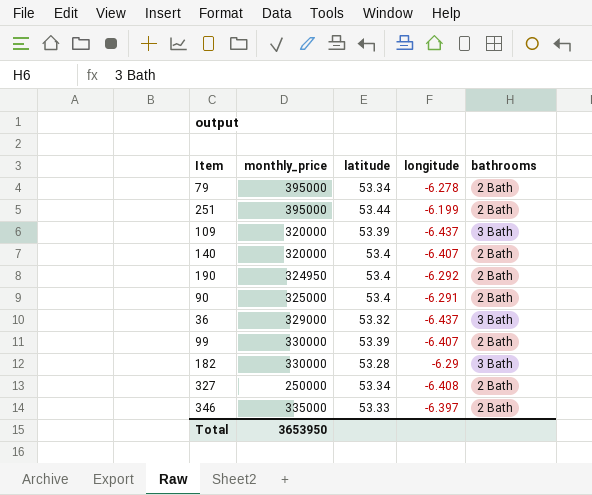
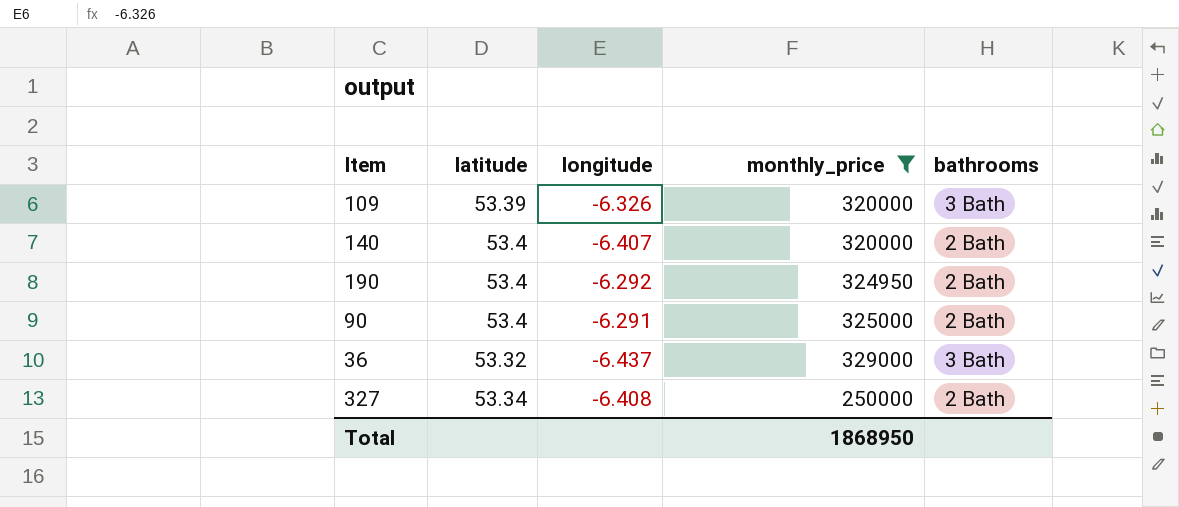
filter: none -> monthly_price <= 329000
column monthly_price | position: 2 -> 4
109 | longitude: -6.437 -> -6.326
Total | monthly_price: 3653950 -> 1868950

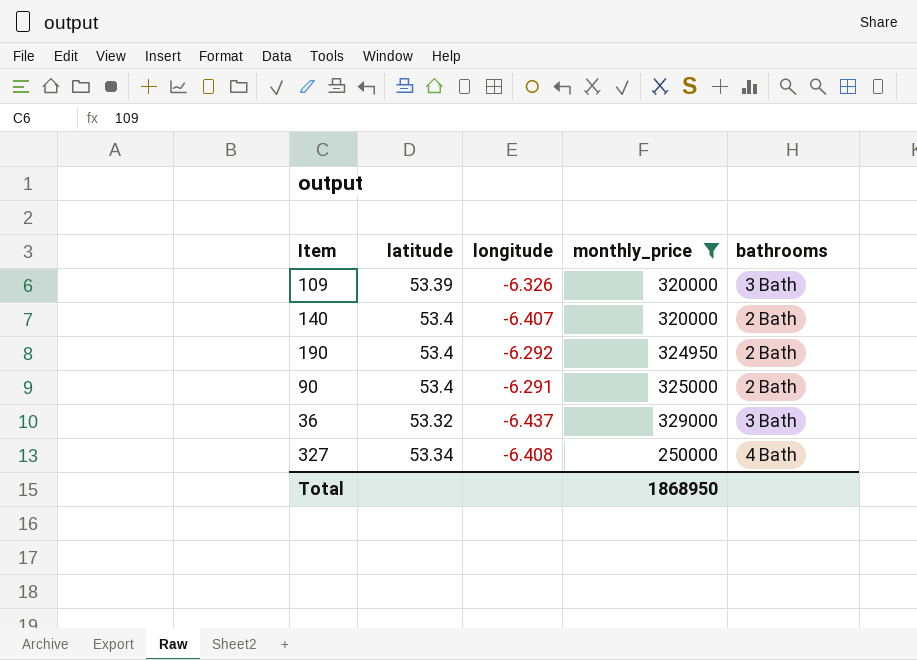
327 | bathrooms: 2 Bath -> 4 Bath

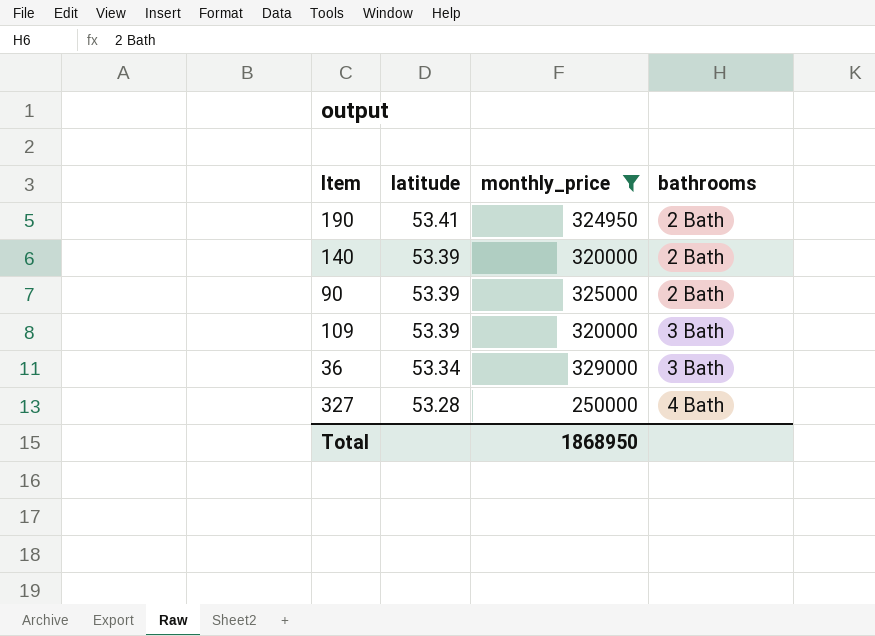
row order: none -> latitude descending
column longitude | position: 3 -> none
190 | latitude: 53.4 -> 53.41
140 | latitude: 53.4 -> 53.39
90 | latitude: 53.4 -> 53.39
36 | latitude: 53.32 -> 53.34
327 | latitude: 53.34 -> 53.28

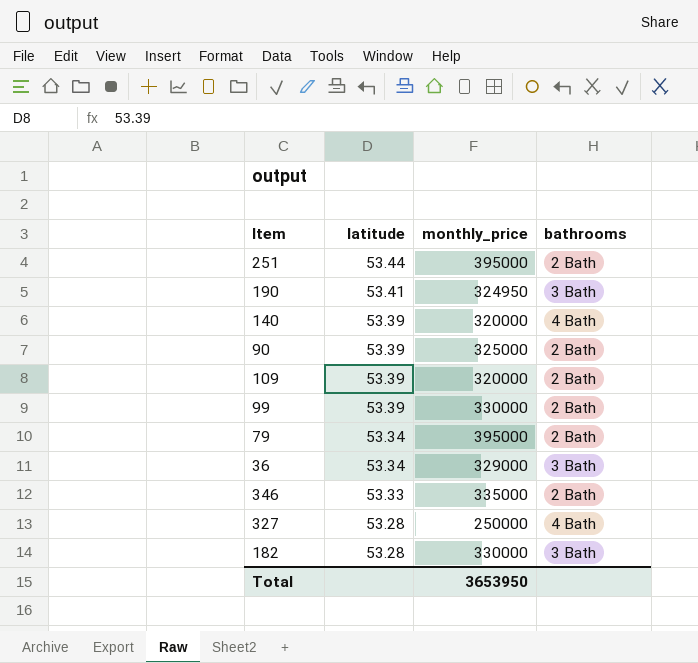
filter: monthly_price <= 329000 -> none
190 | bathrooms: 2 Bath -> 3 Bath
140 | bathrooms: 2 Bath -> 4 Bath
109 | bathrooms: 3 Bath -> 2 Bath
Total | monthly_price: 1868950 -> 3653950

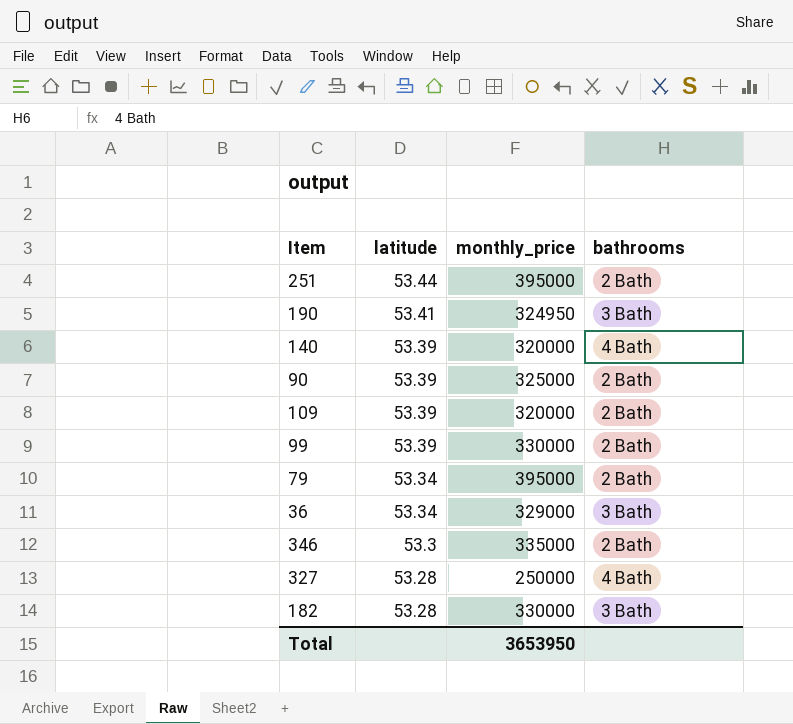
346 | latitude: 53.33 -> 53.3

